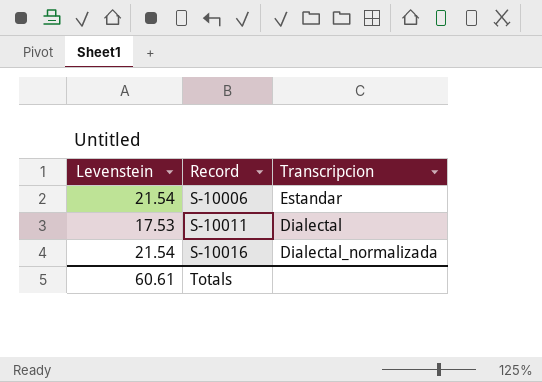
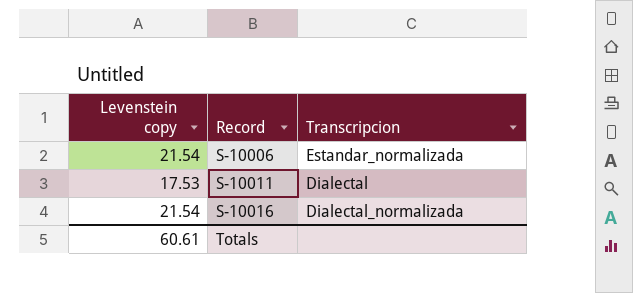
column name: Levenstein -> Levenstein copy
S-10006 | Transcripcion: Estandar -> Estandar_normalizada

